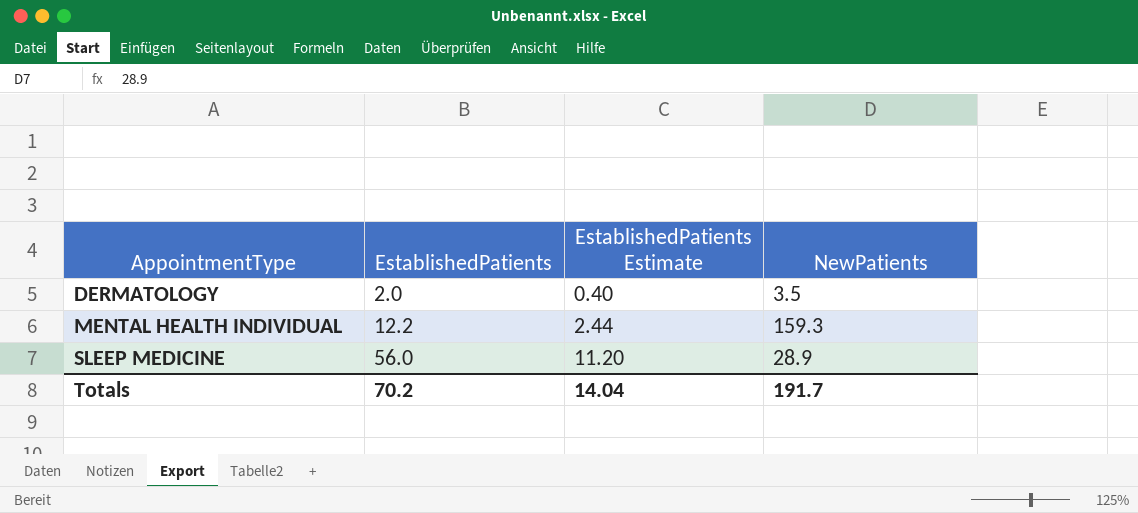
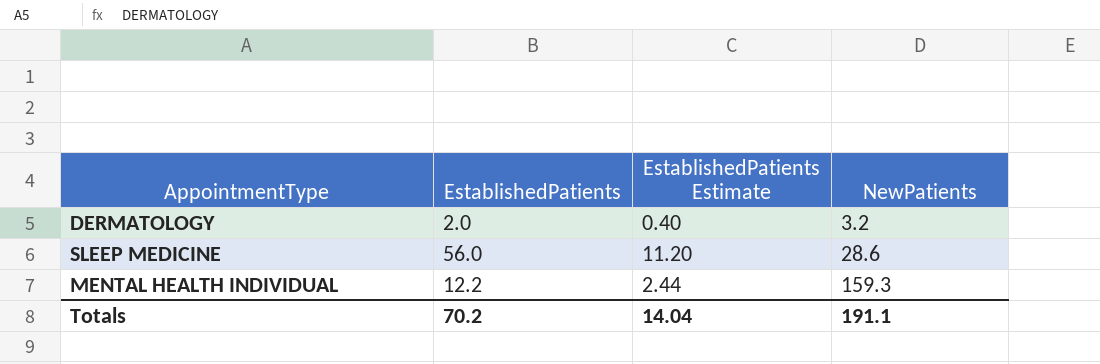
row order: AppointmentType ascending -> NewPatients ascending
DERMATOLOGY | NewPatients: 3.5 -> 3.2
SLEEP MEDICINE | NewPatients: 28.9 -> 28.6
Totals | NewPatients: 191.7 -> 191.1

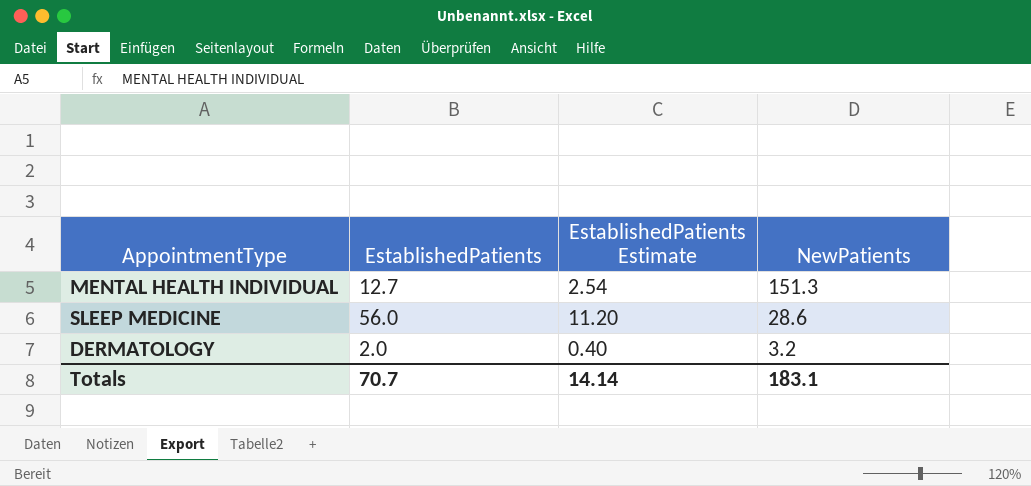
row order: NewPatients ascending -> NewPatients descending
MENTAL HEALTH INDIVIDUAL | EstablishedPatients: 12.2 -> 12.7
MENTAL HEALTH INDIVIDUAL | EstablishedPatients Estimate: 2.44 -> 2.54
MENTAL HEALTH INDIVIDUAL | NewPatients: 159.3 -> 151.3
Totals | EstablishedPatients: 70.2 -> 70.7
Totals | EstablishedPatients Estimate: 14.04 -> 14.14
Totals | NewPatients: 191.1 -> 183.1

